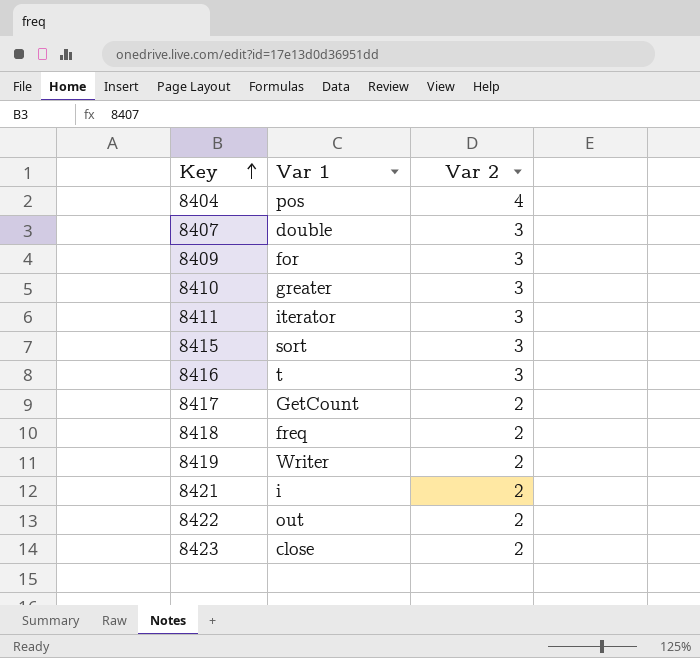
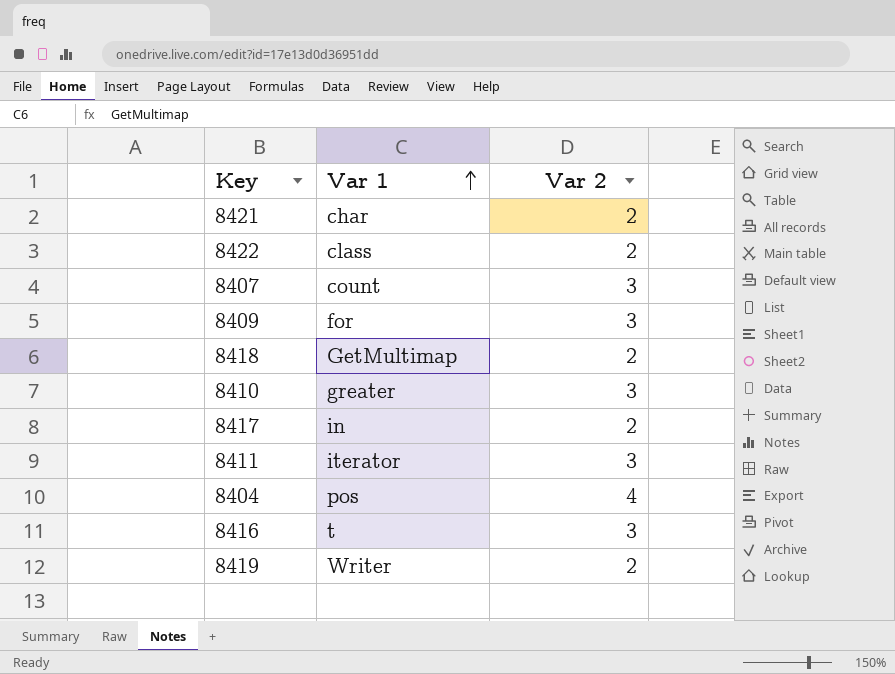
row order: Key ascending -> Var 1 ascending
row 8415: sort | 3 -> none
row 8423: close | 2 -> none
8421 | Var 1: i -> char
8422 | Var 1: out -> class
8407 | Var 1: double -> count
8418 | Var 1: freq -> GetMultimap
8417 | Var 1: GetCount -> in

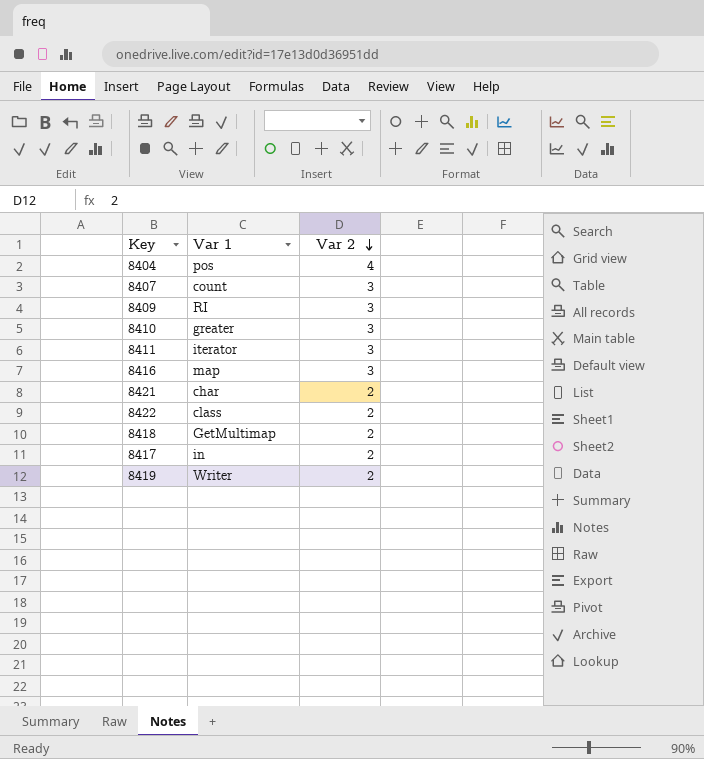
row order: Var 1 ascending -> Var 2 descending
8409 | Var 1: for -> RI
8416 | Var 1: t -> map

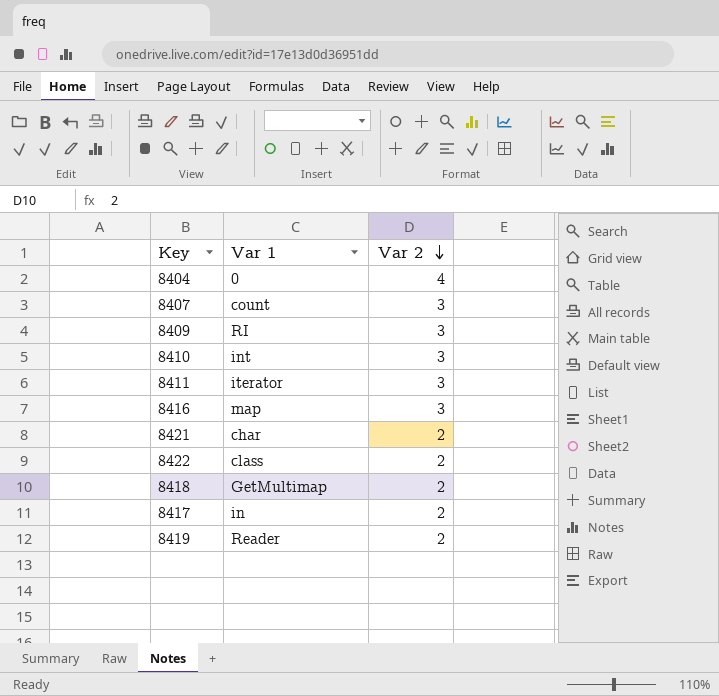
8404 | Var 1: pos -> 0
8410 | Var 1: greater -> int
8419 | Var 1: Writer -> Reader

